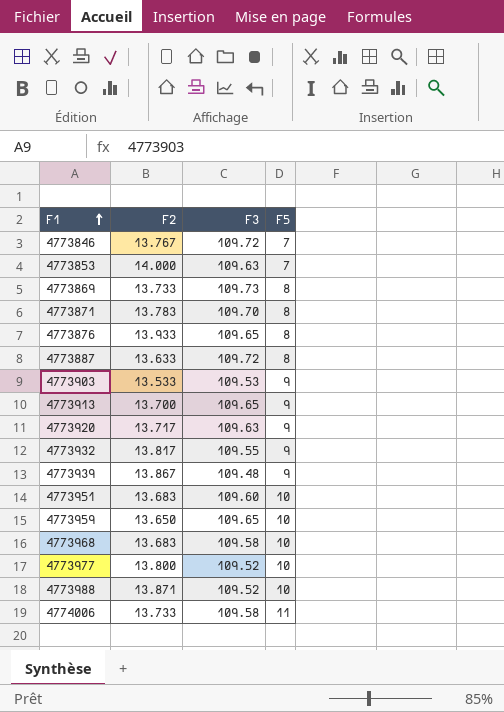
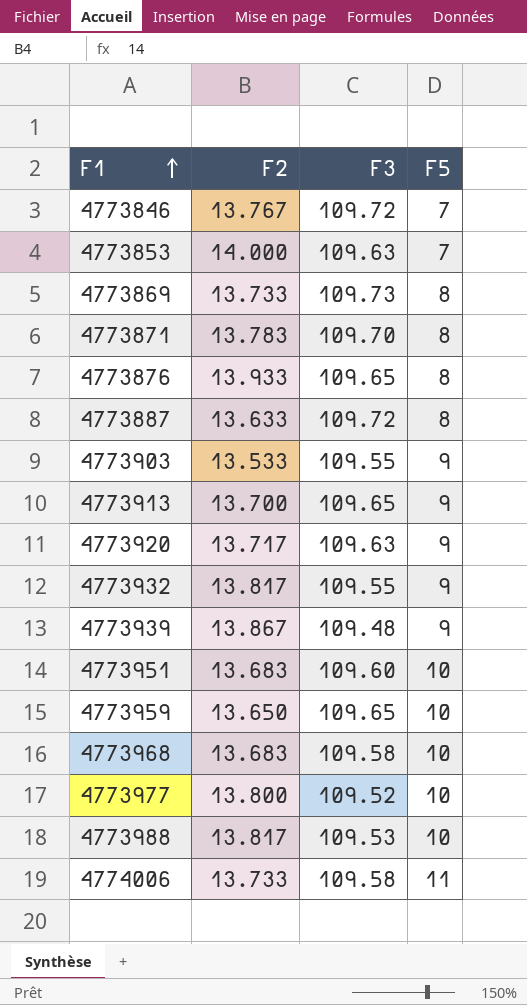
4773903 | F3: 109.53 -> 109.55
4773988 | F2: 13.871 -> 13.817
4773988 | F3: 109.52 -> 109.53

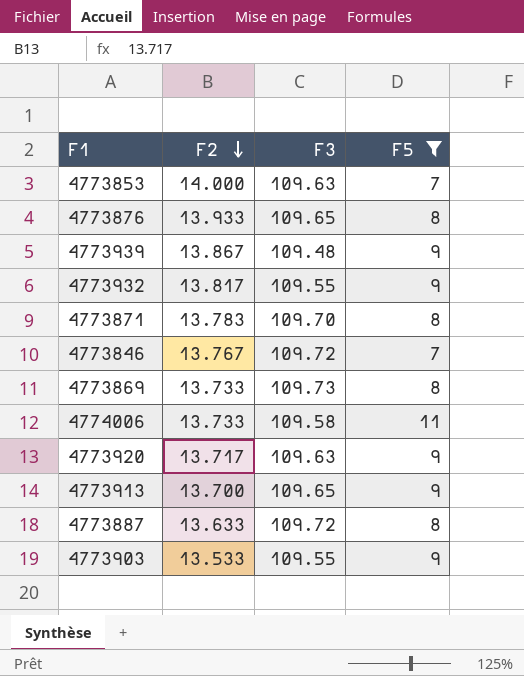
filter: none -> F5 != 10
row order: F1 ascending -> F2 descending

